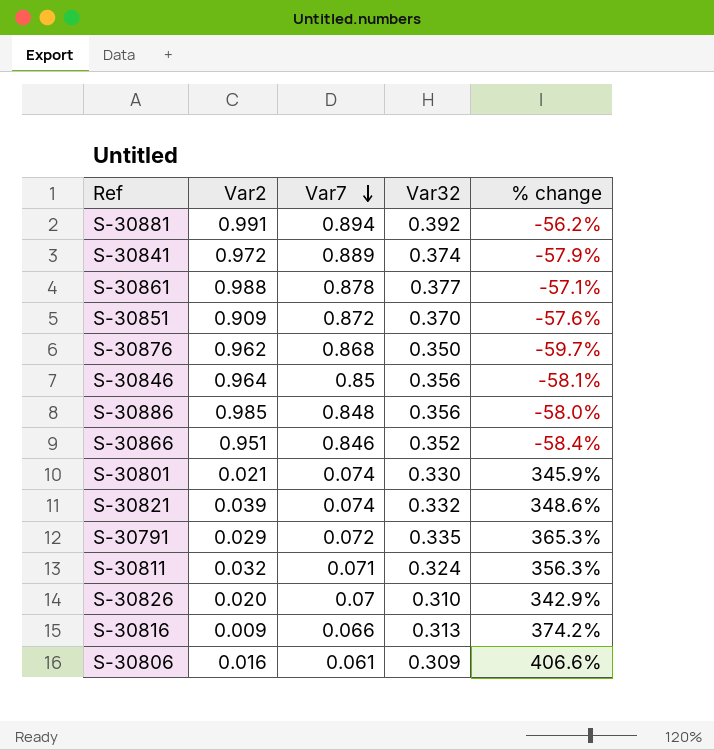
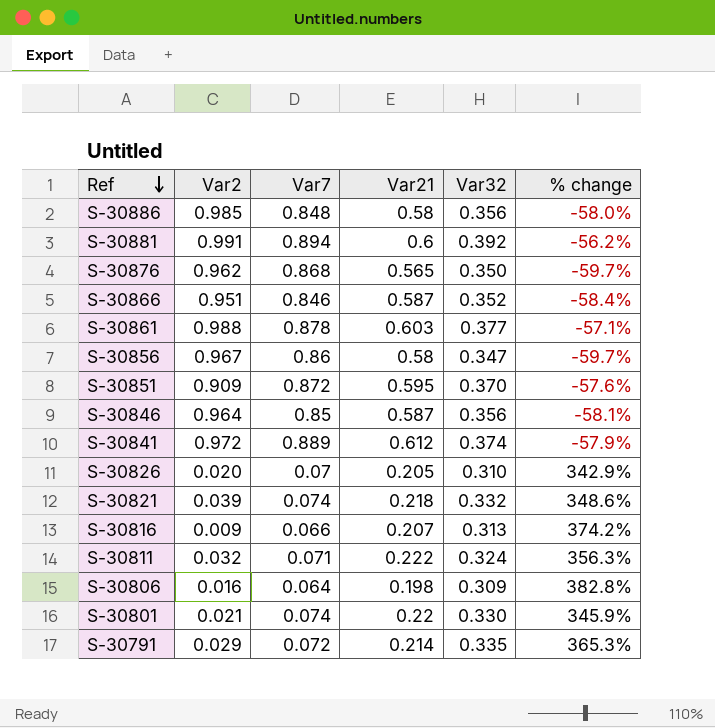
row order: Var7 descending -> Ref descending
column Var21 | position: none -> 4
row S-30856: none -> 0.967 | 0.86 | 0.58 | 0.347 | -59.7%
S-30806 | Var7: 0.061 -> 0.064
S-30806 | % change: 406.6% -> 382.8%

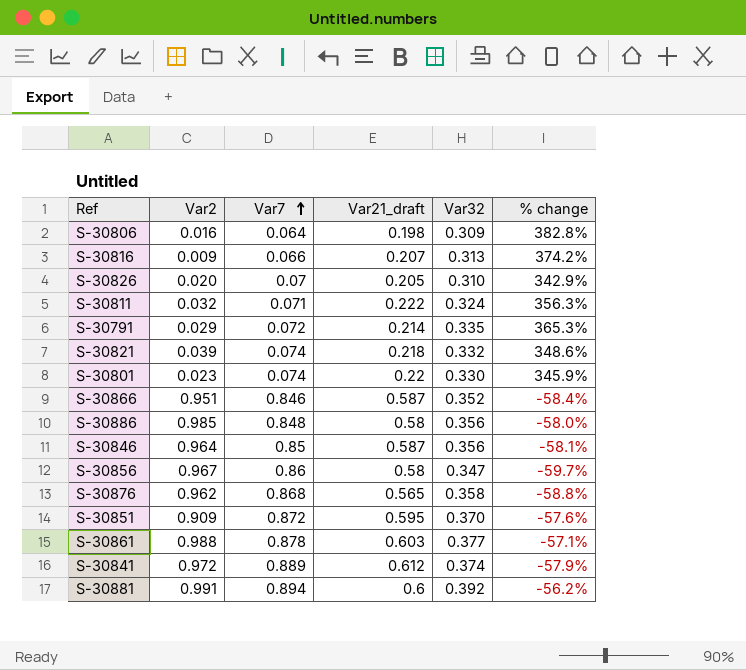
row order: Ref descending -> Var7 ascending
column name: Var21 -> Var21_draft
S-30801 | Var2: 0.021 -> 0.023
S-30876 | Var32: 0.350 -> 0.358
S-30876 | % change: -59.7% -> -58.8%

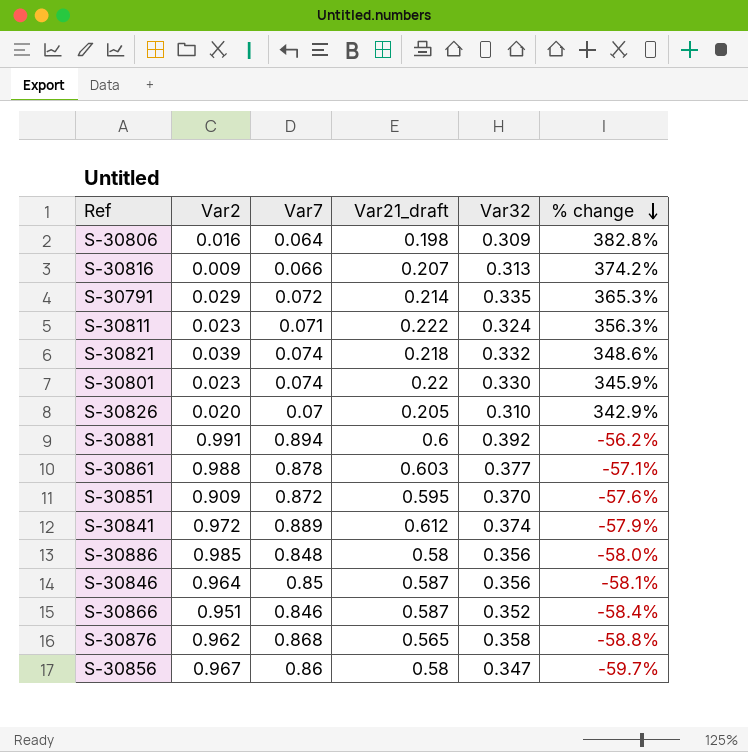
row order: Var7 ascending -> % change descending
S-30811 | Var2: 0.032 -> 0.023

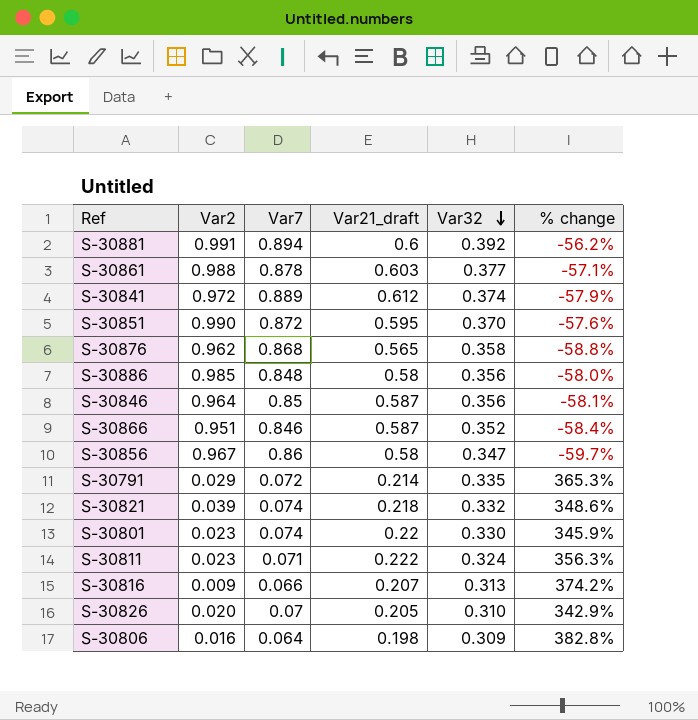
row order: % change descending -> Var32 descending
S-30851 | Var2: 0.909 -> 0.990

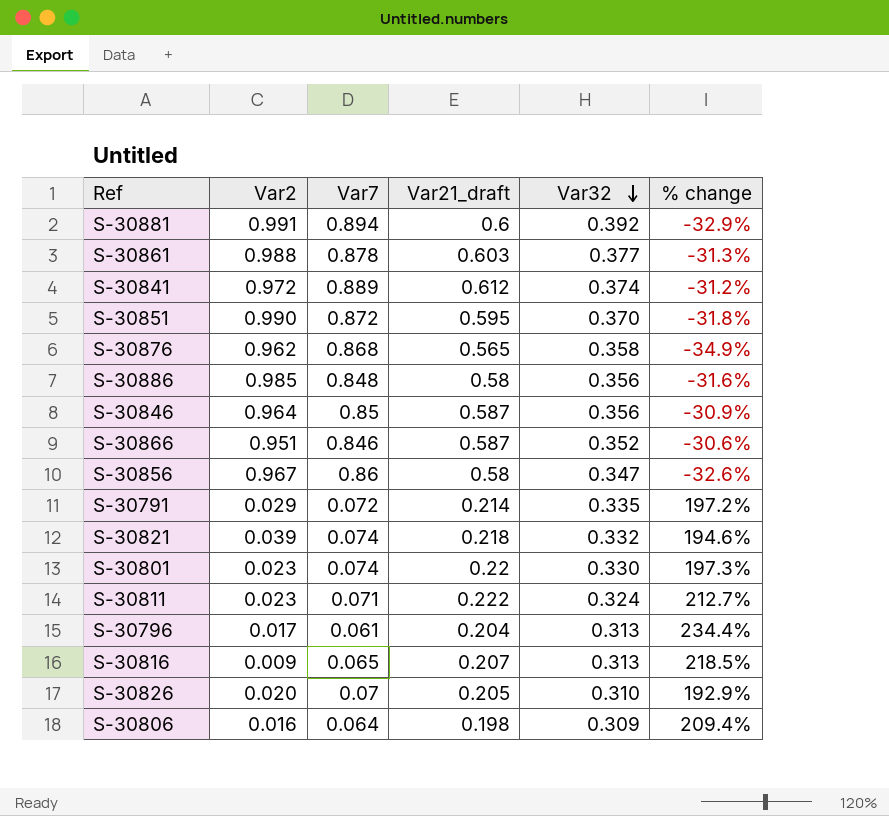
column % change | formula: ([Var32] - [Var7]) / [Var7] -> ([Var21_draft] - [Var7]) / [Var7]
row S-30796: none -> 0.017 | 0.061 | 0.204 | 0.313 | 234.4%
S-30816 | Var7: 0.066 -> 0.065

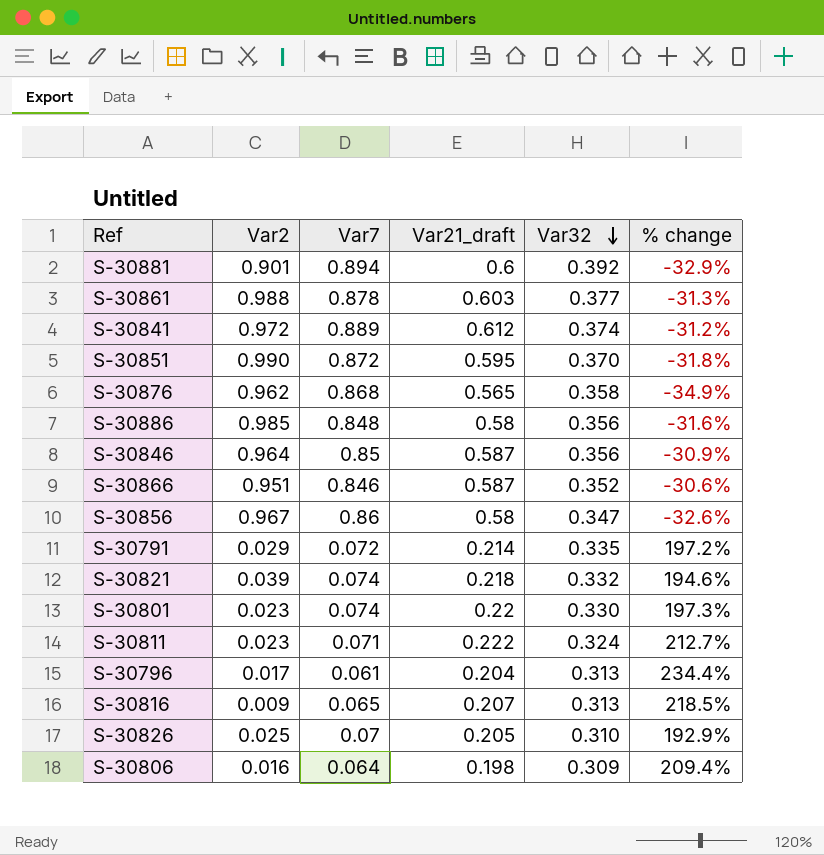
S-30881 | Var2: 0.991 -> 0.901
S-30826 | Var2: 0.020 -> 0.025

